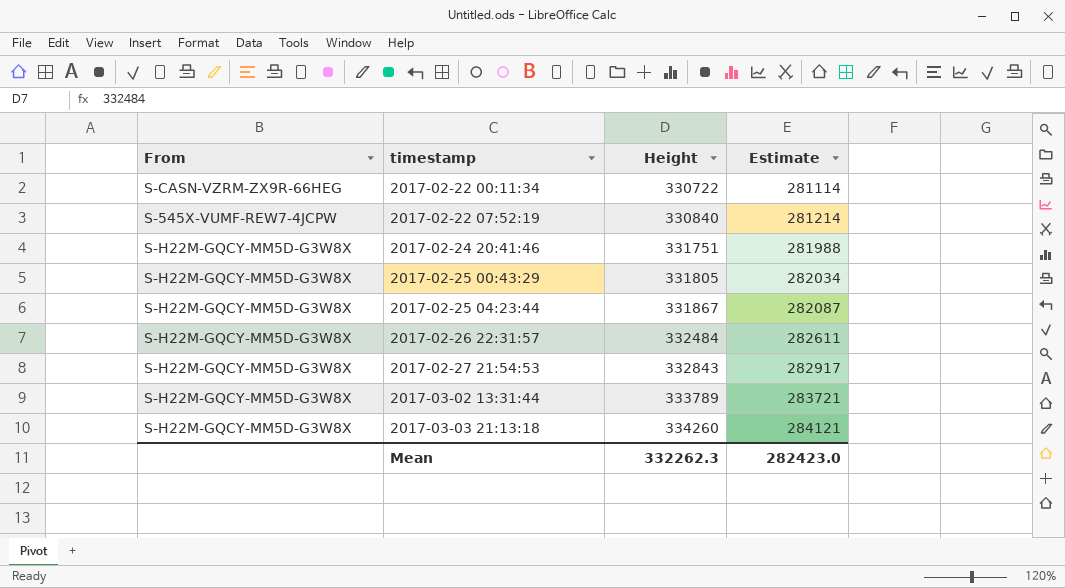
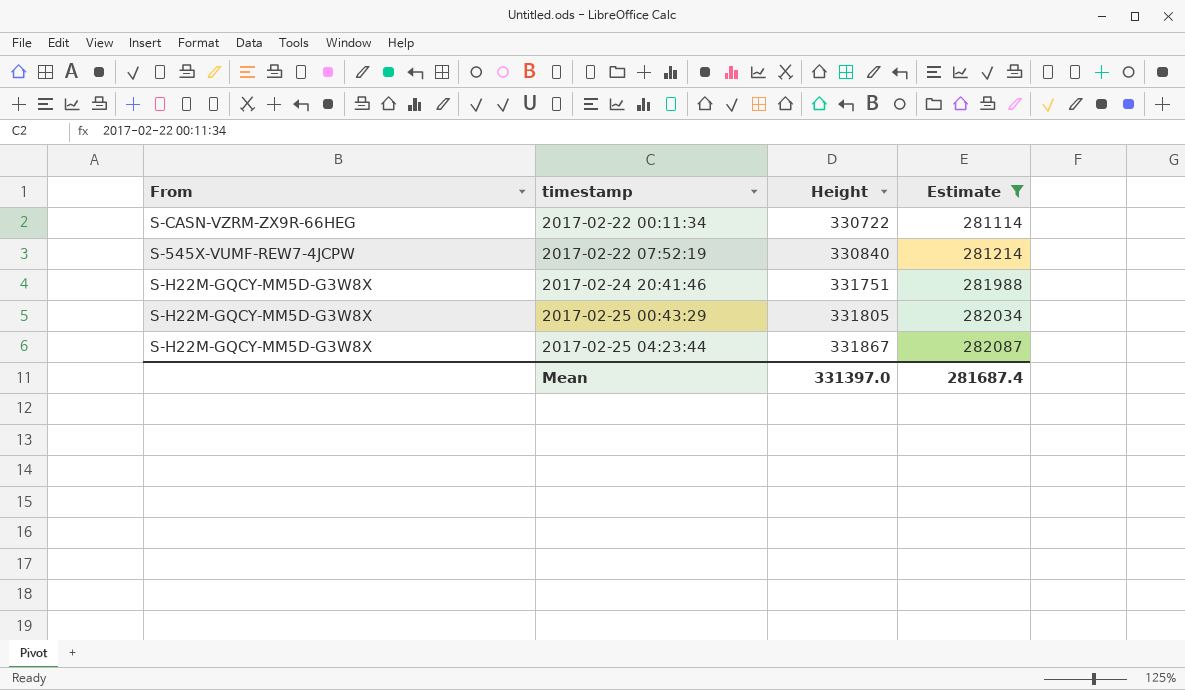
filter: none -> Estimate <= 282087
Mean | Height: 332262.3 -> 331397.0
Mean | Estimate: 282423.0 -> 281687.4

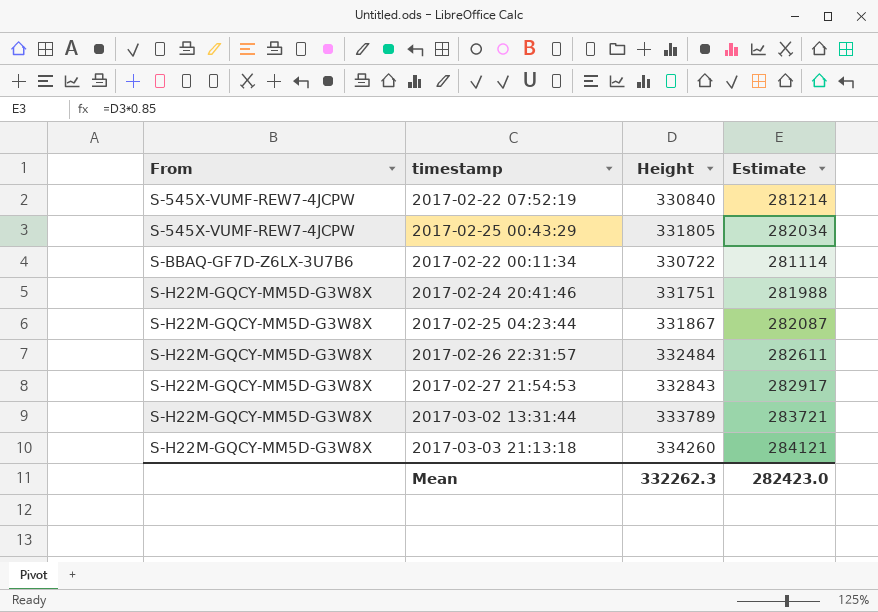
filter: Estimate <= 282087 -> none
row order: timestamp ascending -> From ascending
2017-02-25 00:43:29 | From: S-H22M-GQCY-MM5D-G3W8X -> S-545X-VUMF-REW7-4JCPW
2017-02-22 00:11:34 | From: S-CASN-VZRM-ZX9R-66HEG -> S-BBAQ-GF7D-Z6LX-3U7B6
Mean | Height: 331397.0 -> 332262.3
Mean | Estimate: 281687.4 -> 282423.0

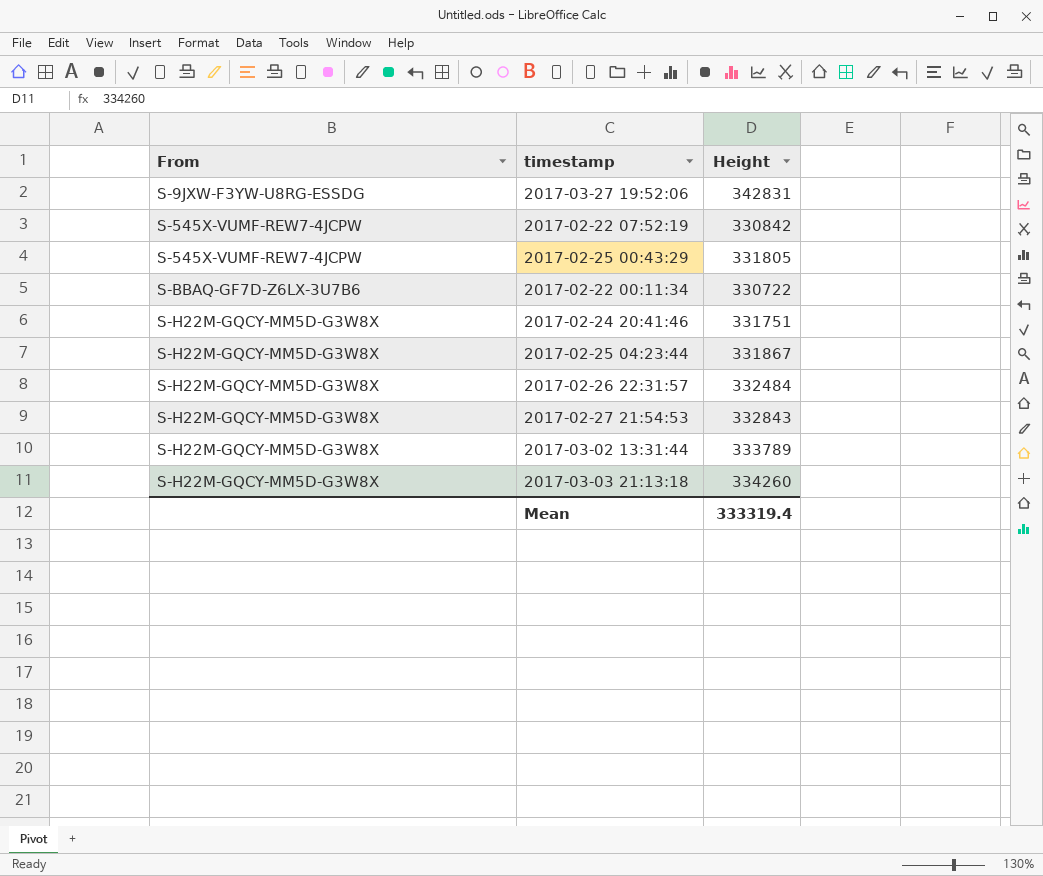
column Estimate | formula: [Height] * 0.85 -> none
row 2017-03-27 19:52:06: none -> S-9JXW-F3YW-U8RG-ESSDG | 342831
2017-02-22 07:52:19 | Height: 330840 -> 330842
Mean | Height: 332262.3 -> 333319.4

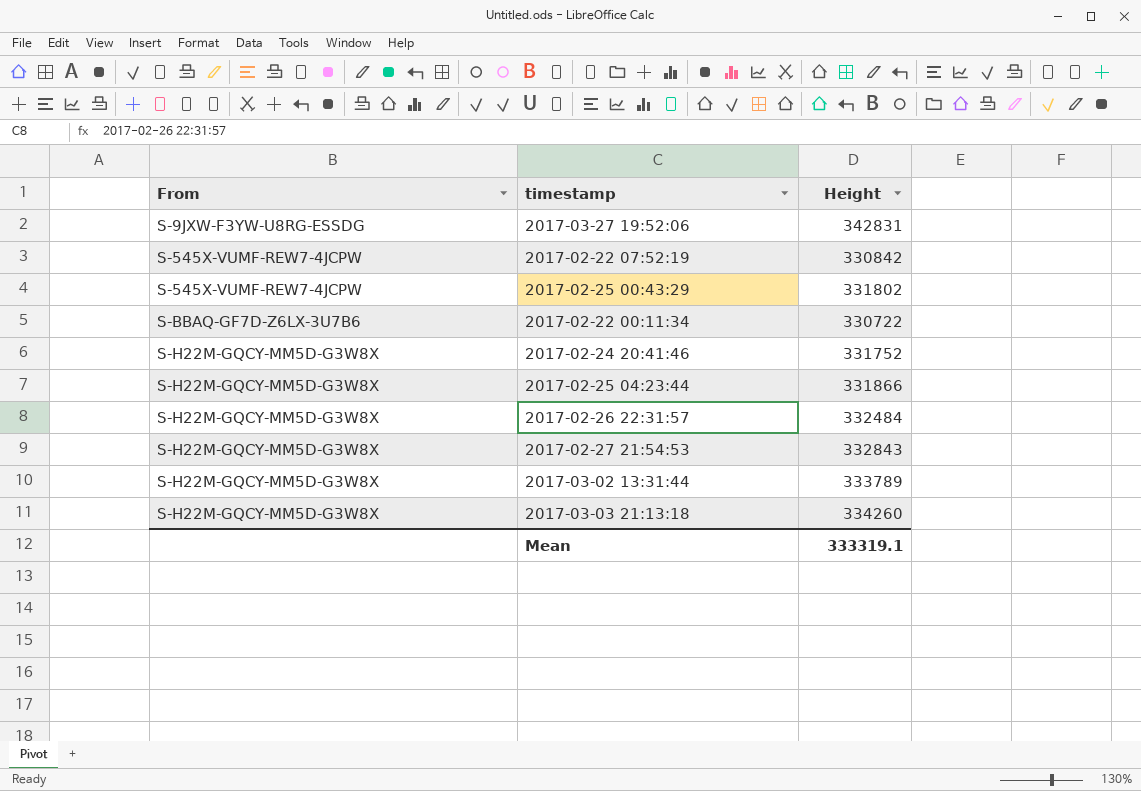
2017-02-25 00:43:29 | Height: 331805 -> 331802
2017-02-24 20:41:46 | Height: 331751 -> 331752
2017-02-25 04:23:44 | Height: 331867 -> 331866
Mean | Height: 333319.4 -> 333319.1

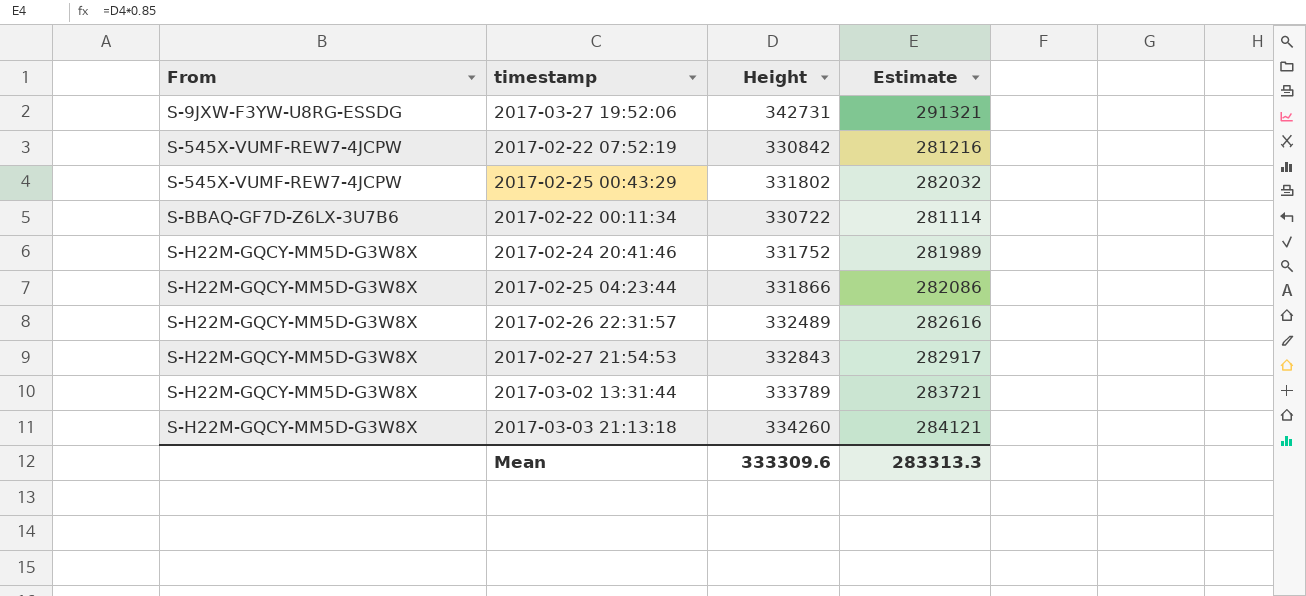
column Estimate | formula: none -> [Height] * 0.85
2017-03-27 19:52:06 | Height: 342831 -> 342731
2017-02-26 22:31:57 | Height: 332484 -> 332489
Mean | Height: 333319.1 -> 333309.6

